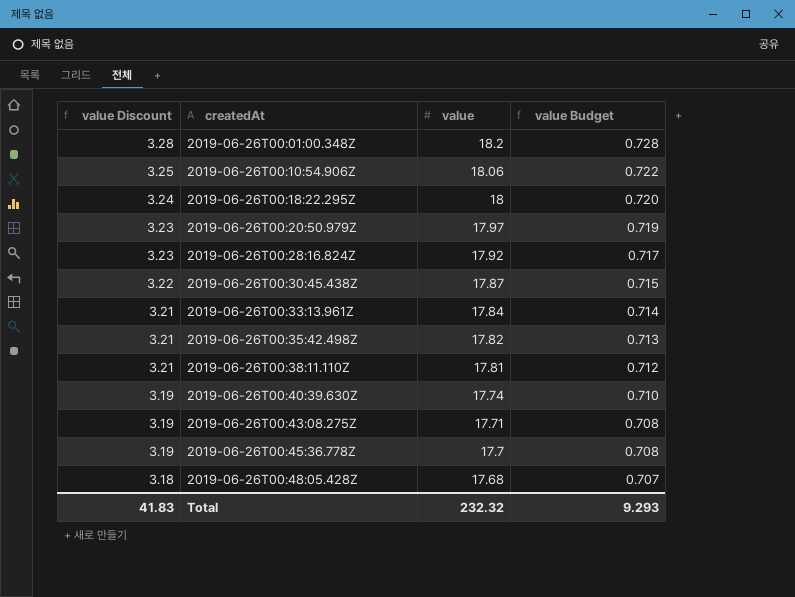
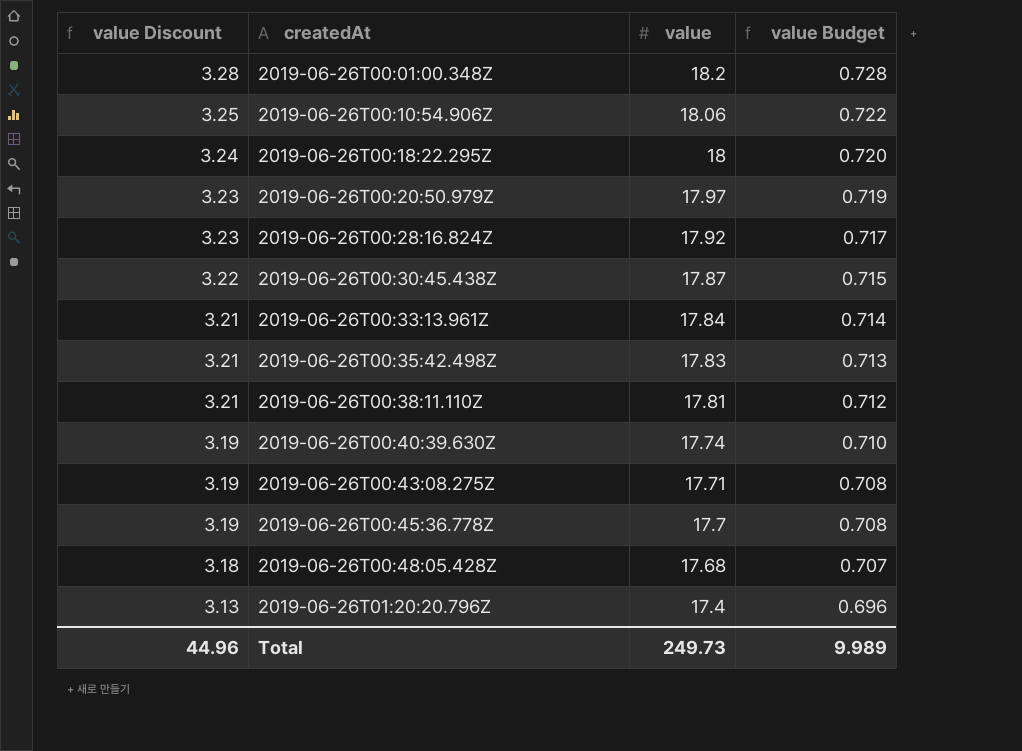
2019-06-26T00:35:42.498Z | value: 17.82 -> 17.83
row 2019-06-26T01:20:20.796Z: none -> 3.13 | 17.4 | 0.696
Total | value Discount: 41.83 -> 44.96
Total | value: 232.32 -> 249.73
Total | value Budget: 9.293 -> 9.989

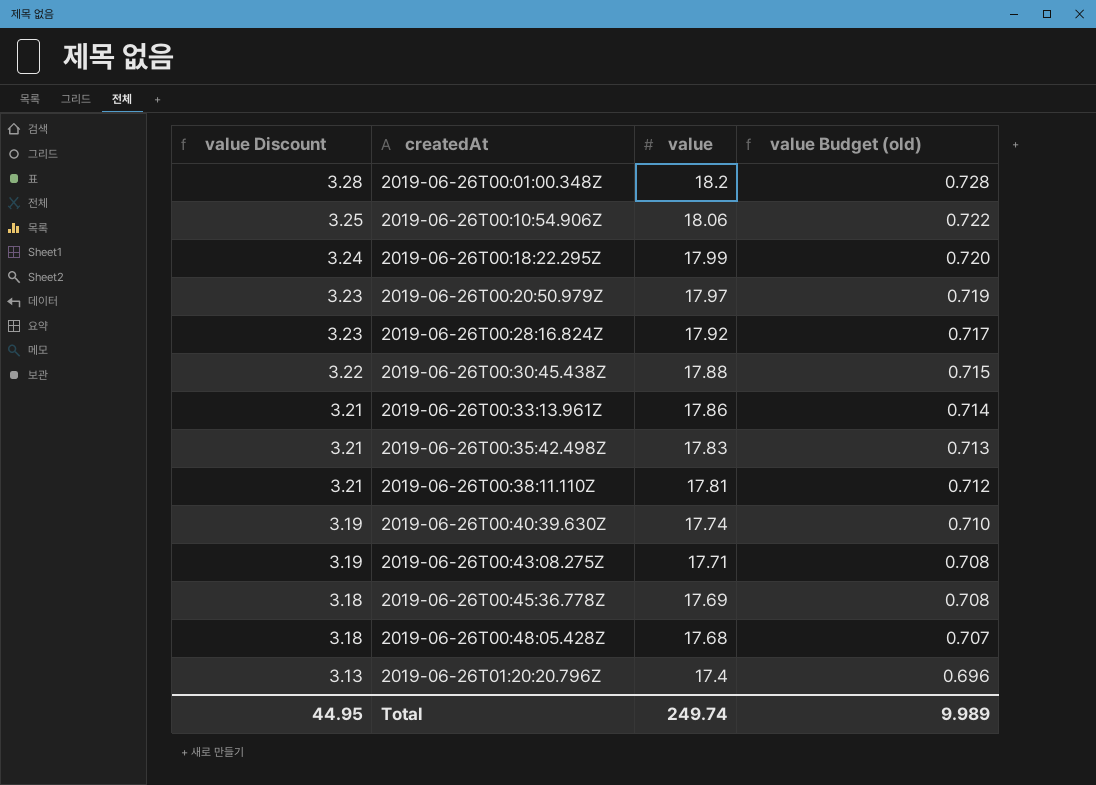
column name: value Budget -> value Budget (old)
2019-06-26T00:18:22.295Z | value: 18 -> 17.99
2019-06-26T00:30:45.438Z | value: 17.87 -> 17.88
2019-06-26T00:33:13.961Z | value: 17.84 -> 17.86
2019-06-26T00:45:36.778Z | value Discount: 3.19 -> 3.18
2019-06-26T00:45:36.778Z | value: 17.7 -> 17.69
Total | value Discount: 44.96 -> 44.95
Total | value: 249.73 -> 249.74

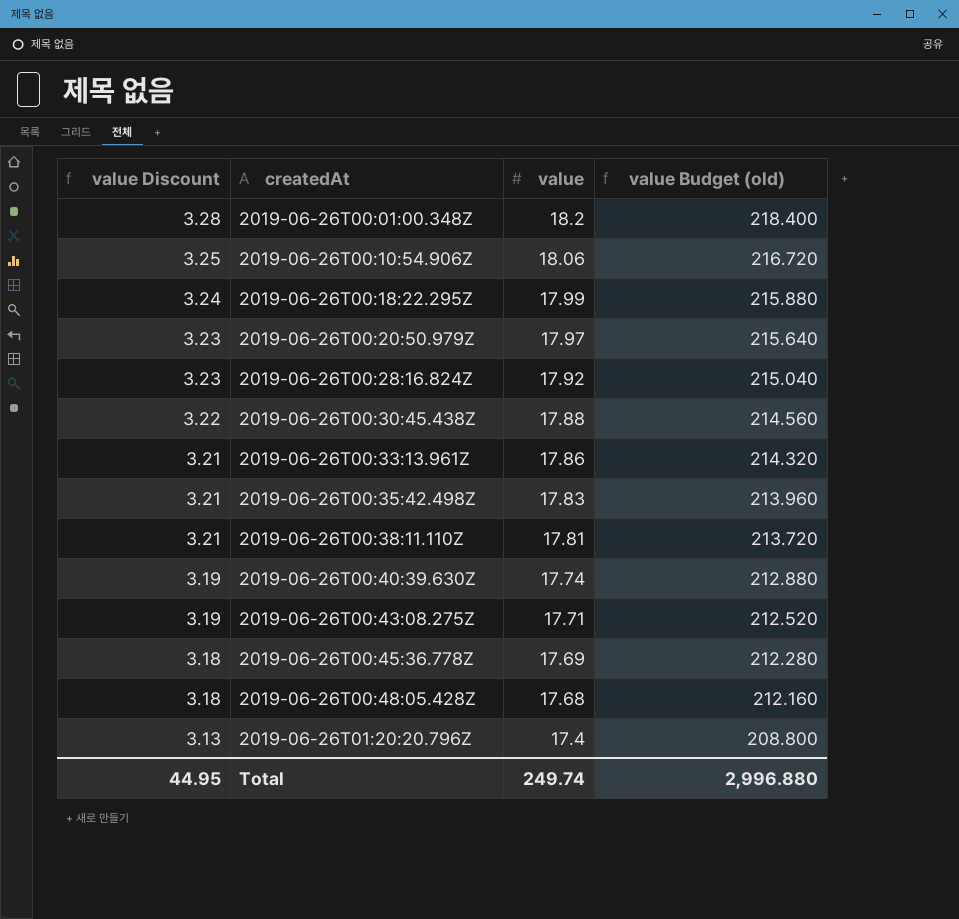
column value Budget (old) | formula: [value] * 0.04 -> [value] * 12
Total | value Budget (old): 9.989 -> 2,996.880

